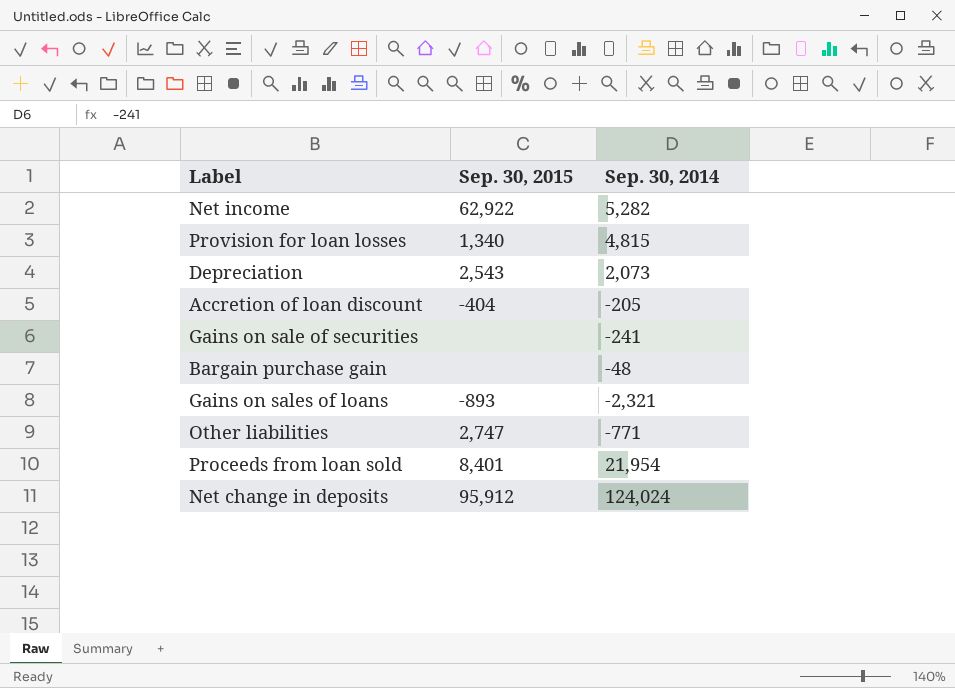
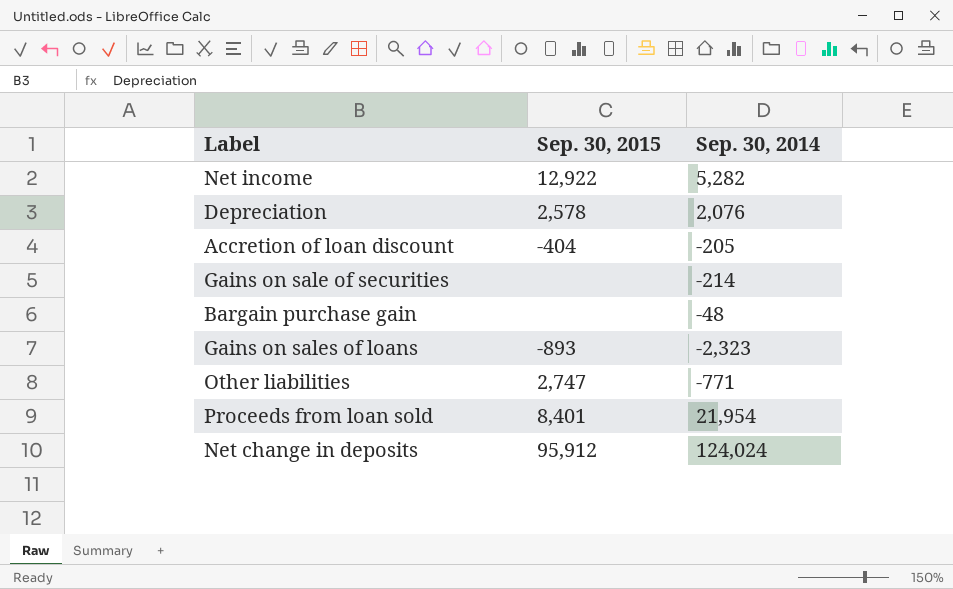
row Provision for loan losses: 1,340 | 4,815 -> none
Net income | Sep. 30, 2015: 62,922 -> 12,922
Depreciation | Sep. 30, 2015: 2,543 -> 2,578
Depreciation | Sep. 30, 2014: 2,073 -> 2,076
Gains on sale of securities | Sep. 30, 2014: -241 -> -214
Gains on sales of loans | Sep. 30, 2014: -2,321 -> -2,323

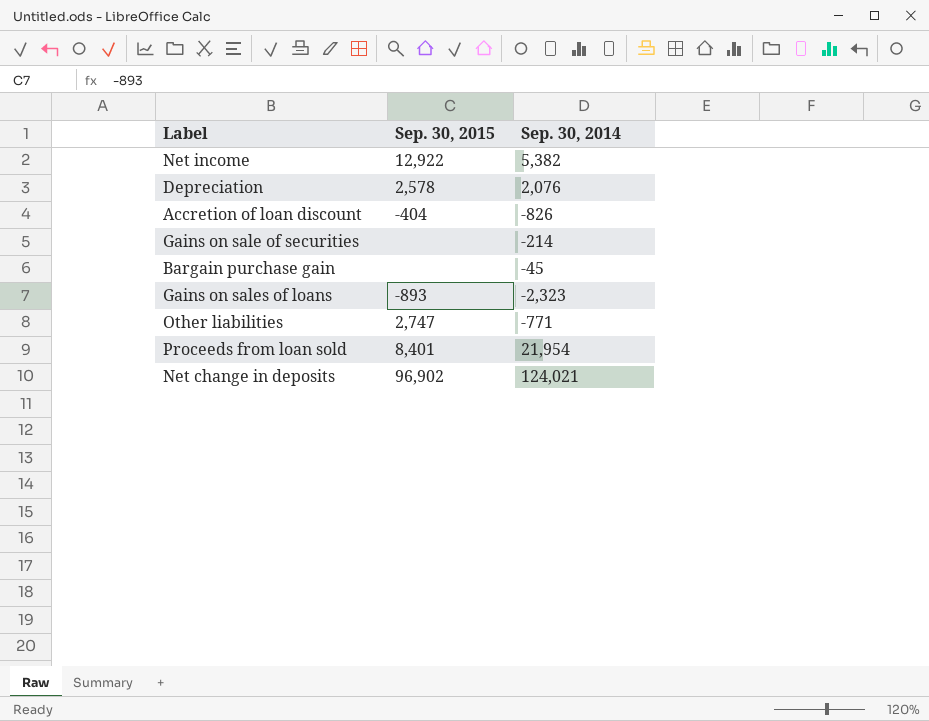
Net income | Sep. 30, 2014: 5,282 -> 5,382
Accretion of loan discount | Sep. 30, 2014: -205 -> -826
Bargain purchase gain | Sep. 30, 2014: -48 -> -45
Net change in deposits | Sep. 30, 2015: 95,912 -> 96,902
Net change in deposits | Sep. 30, 2014: 124,024 -> 124,021

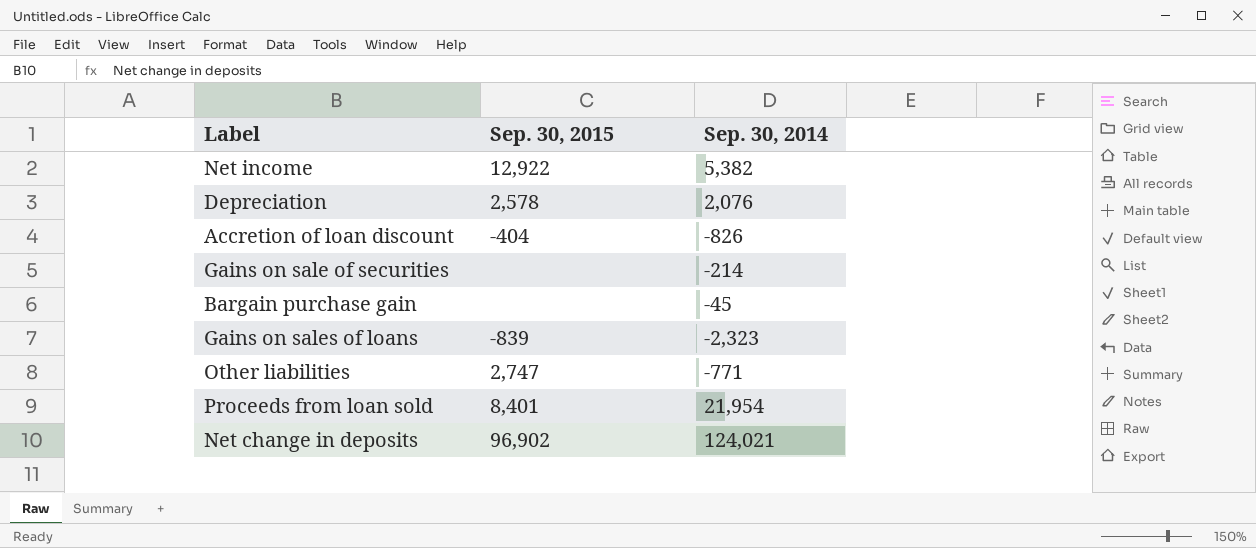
Gains on sales of loans | Sep. 30, 2015: -893 -> -839

